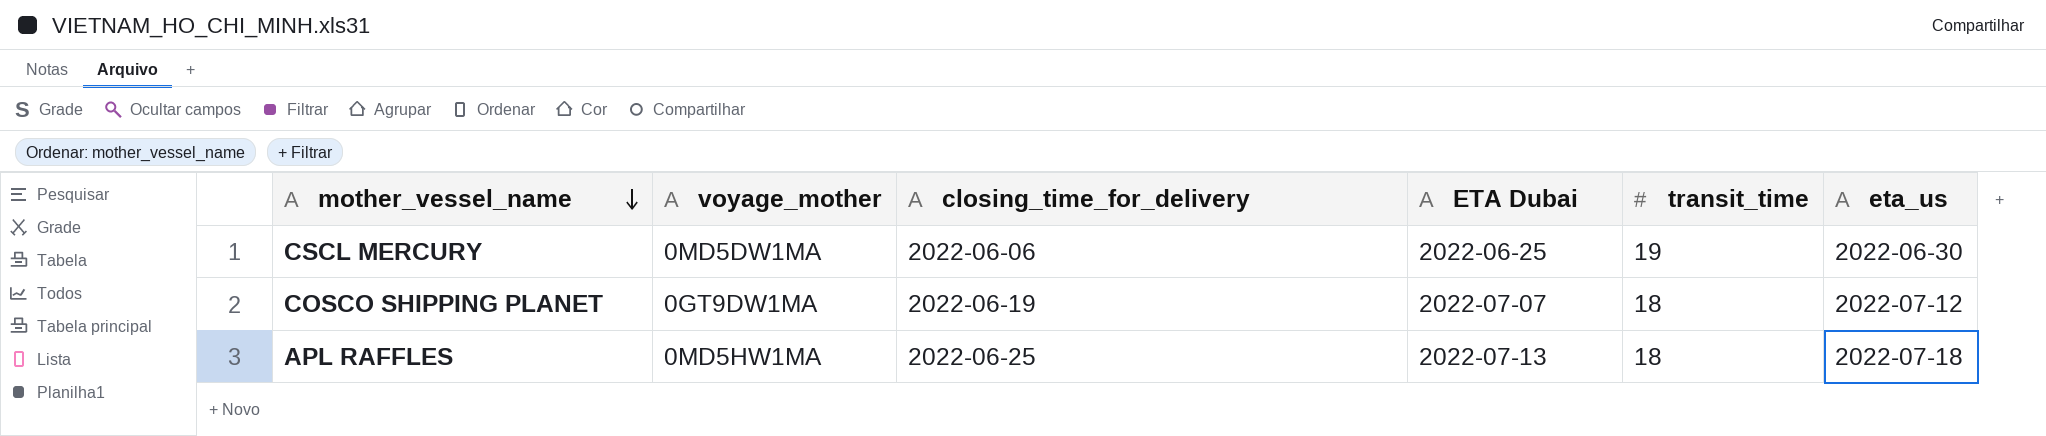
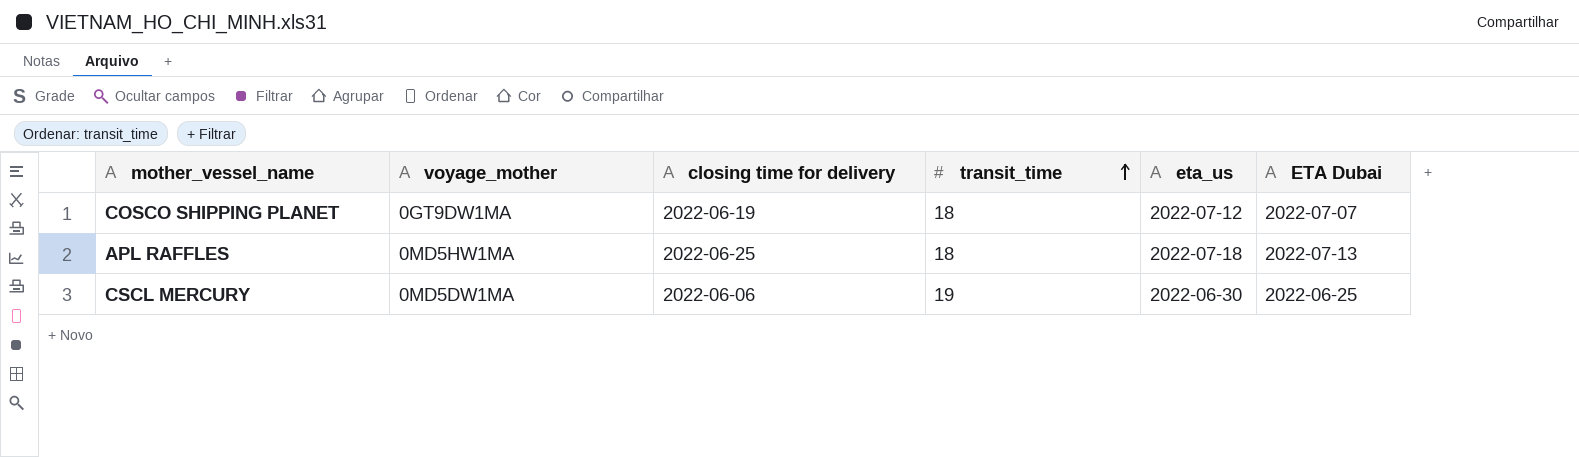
row order: mother_vessel_name descending -> transit_time ascending
column name: closing_time_for_delivery -> closing time for delivery
column ETA Dubai | position: 4 -> 6

